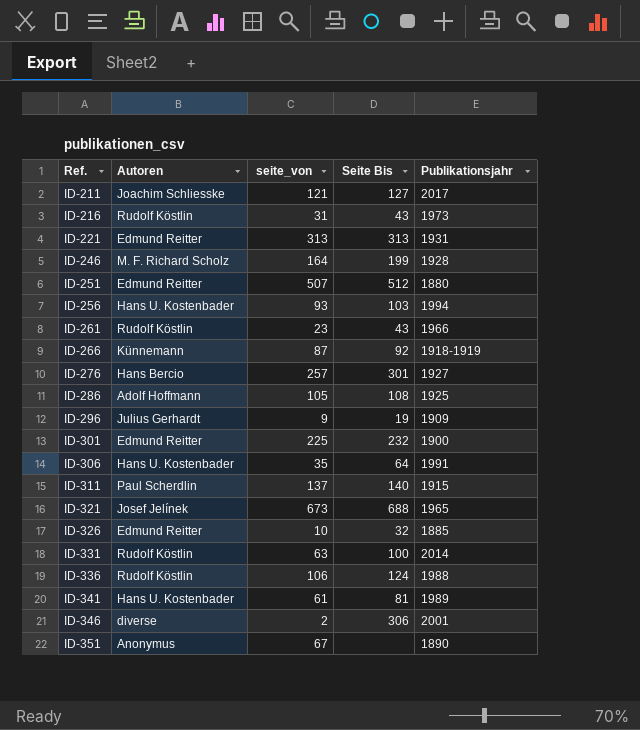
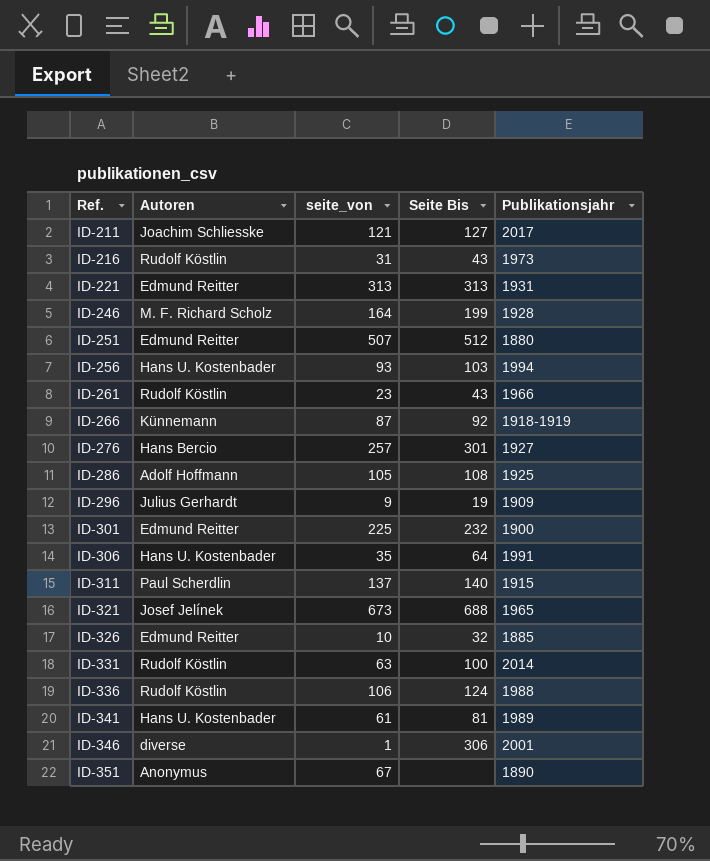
ID-346 | seite_von: 2 -> 1

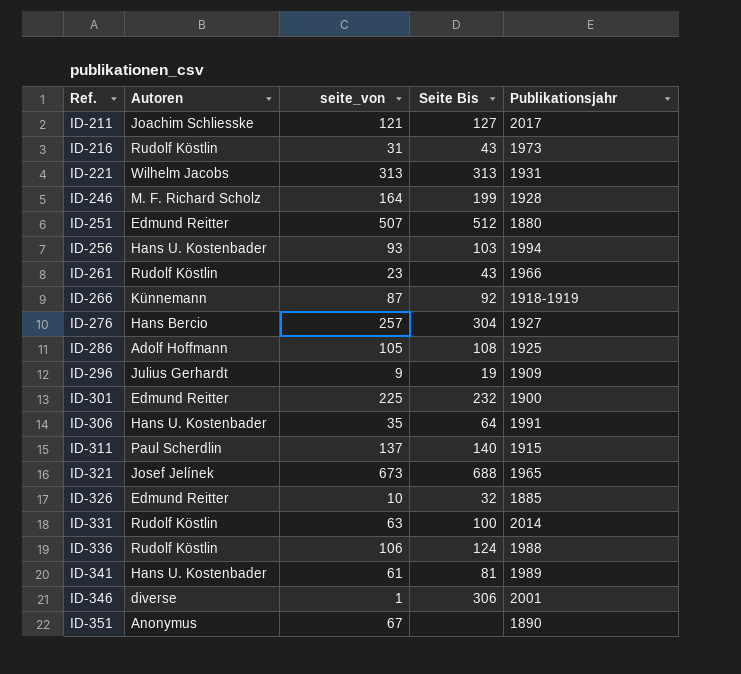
ID-221 | Autoren: Edmund Reitter -> Wilhelm Jacobs
ID-276 | Seite Bis: 301 -> 304

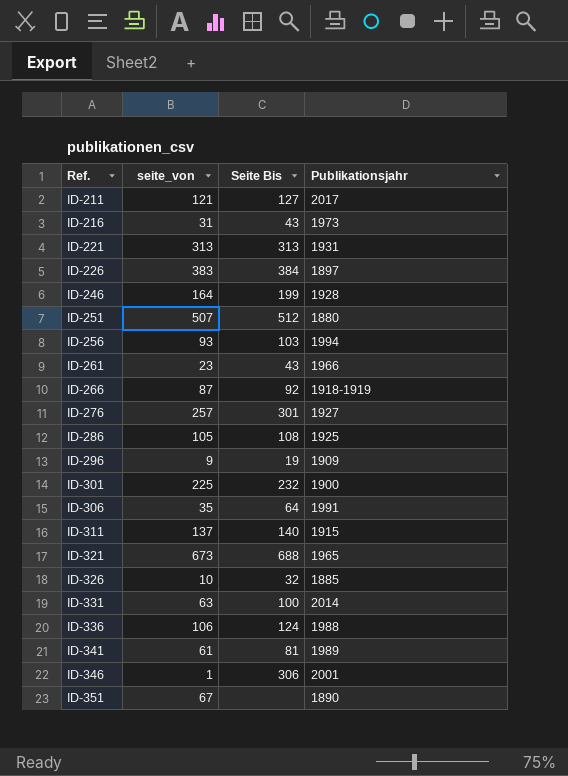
column Autoren | position: 2 -> none
row ID-226: none -> 383 | 384 | 1897
ID-276 | Seite Bis: 304 -> 301

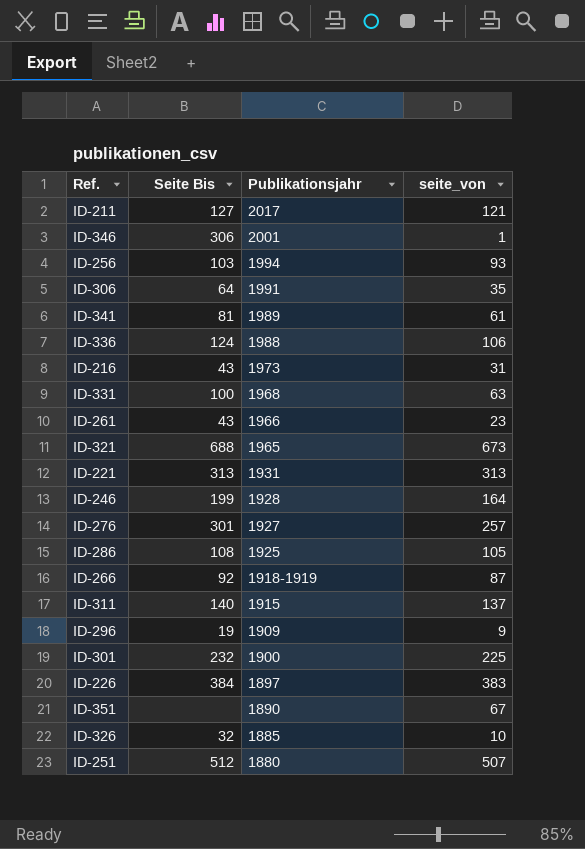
row order: Ref. ascending -> Publikationsjahr descending
column seite_von | position: 2 -> 4
ID-331 | Publikationsjahr: 2014 -> 1968

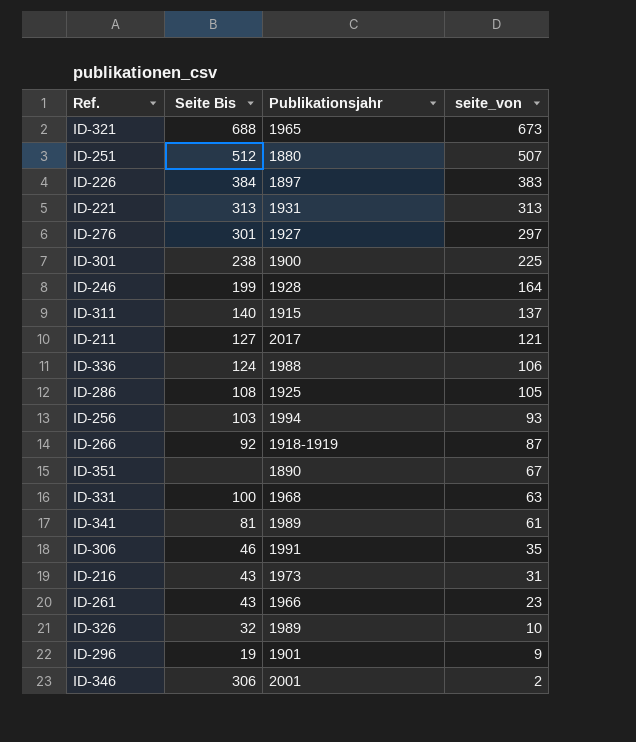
row order: Publikationsjahr descending -> seite_von descending
ID-276 | seite_von: 257 -> 297
ID-301 | Seite Bis: 232 -> 238
ID-306 | Seite Bis: 64 -> 46
ID-326 | Publikationsjahr: 1885 -> 1989
ID-296 | Publikationsjahr: 1909 -> 1901
ID-346 | seite_von: 1 -> 2

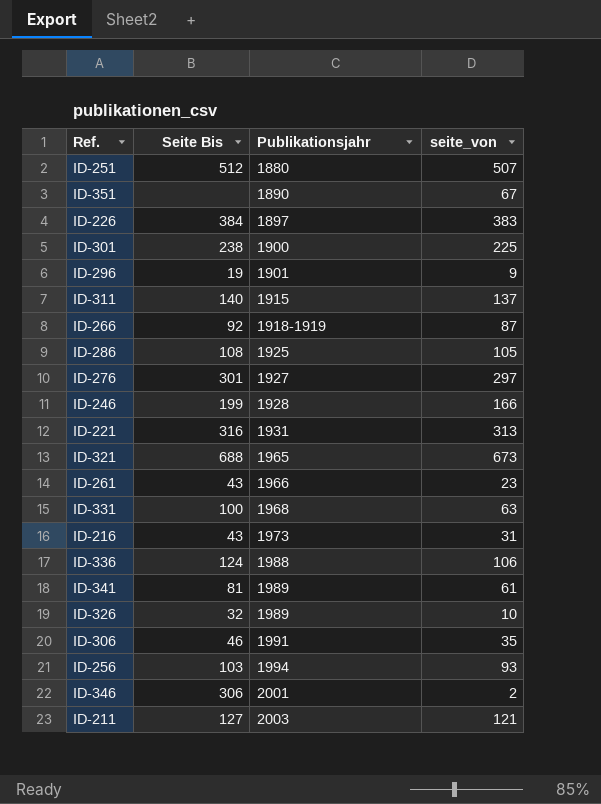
row order: seite_von descending -> Publikationsjahr ascending
ID-246 | seite_von: 164 -> 166
ID-221 | Seite Bis: 313 -> 316
ID-211 | Publikationsjahr: 2017 -> 2003

